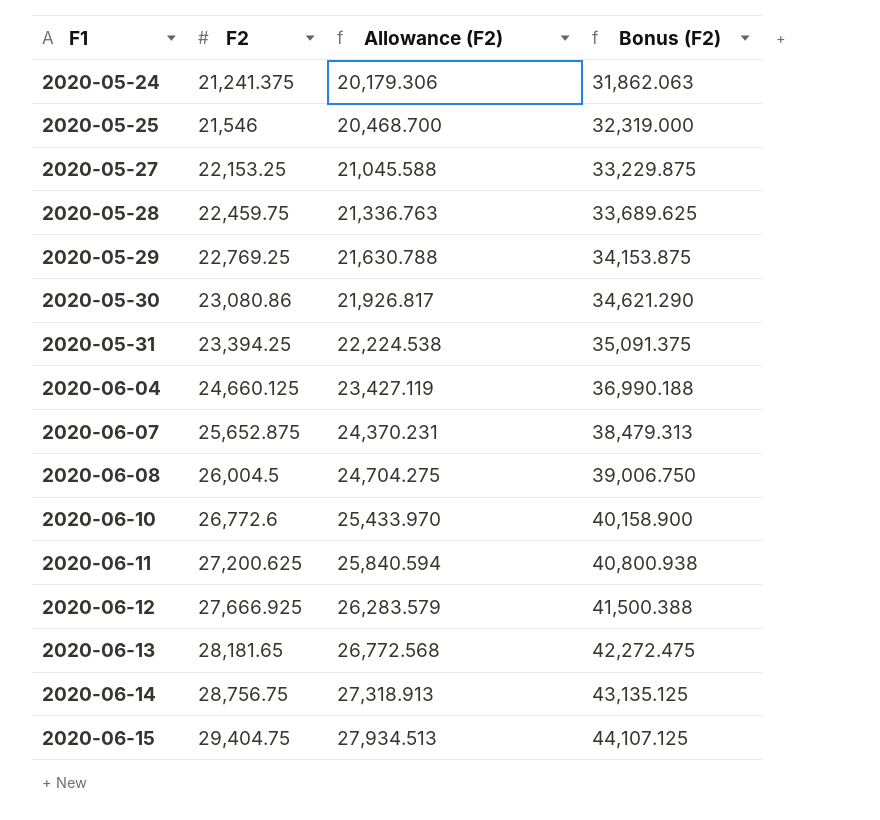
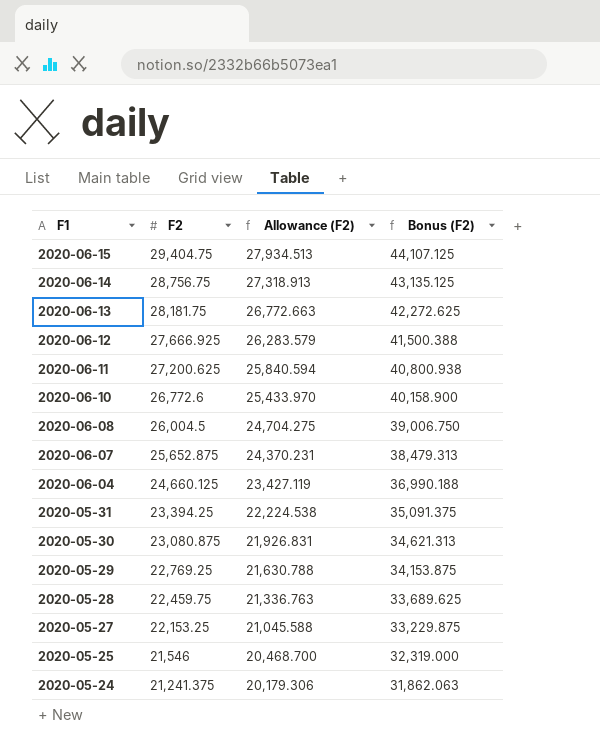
row order: F1 ascending -> F1 descending
2020-06-13 | F2: 28,181.65 -> 28,181.75
2020-06-13 | Allowance (F2): 26,772.568 -> 26,772.663
2020-06-13 | Bonus (F2): 42,272.475 -> 42,272.625
2020-05-30 | F2: 23,080.86 -> 23,080.875
2020-05-30 | Allowance (F2): 21,926.817 -> 21,926.831
2020-05-30 | Bonus (F2): 34,621.290 -> 34,621.313

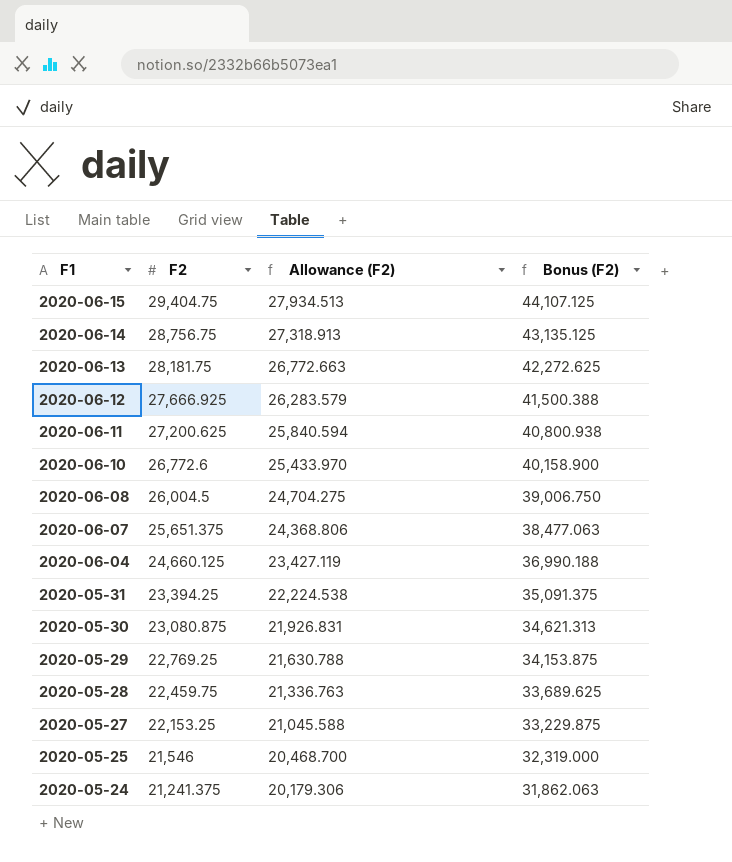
2020-06-07 | F2: 25,652.875 -> 25,651.375
2020-06-07 | Allowance (F2): 24,370.231 -> 24,368.806
2020-06-07 | Bonus (F2): 38,479.313 -> 38,477.063

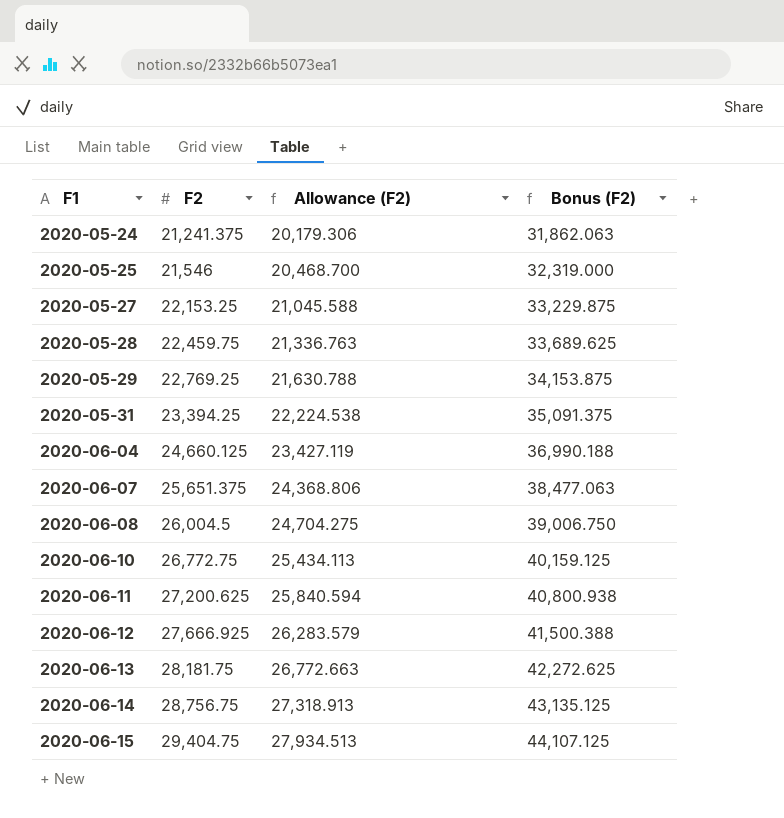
row order: F1 descending -> F1 ascending
row 2020-05-30: 23,080.875 | 21,926.831 | 34,621.313 -> none
2020-06-10 | F2: 26,772.6 -> 26,772.75
2020-06-10 | Allowance (F2): 25,433.970 -> 25,434.113
2020-06-10 | Bonus (F2): 40,158.900 -> 40,159.125

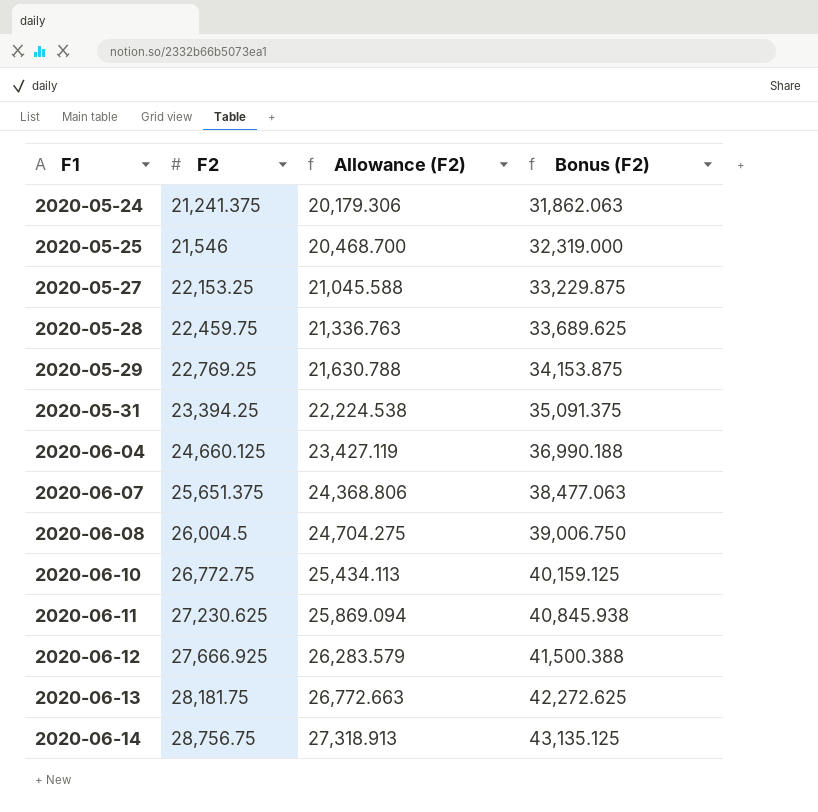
row 2020-06-15: 29,404.75 | 27,934.513 | 44,107.125 -> none
2020-06-11 | F2: 27,200.625 -> 27,230.625
2020-06-11 | Allowance (F2): 25,840.594 -> 25,869.094
2020-06-11 | Bonus (F2): 40,800.938 -> 40,845.938

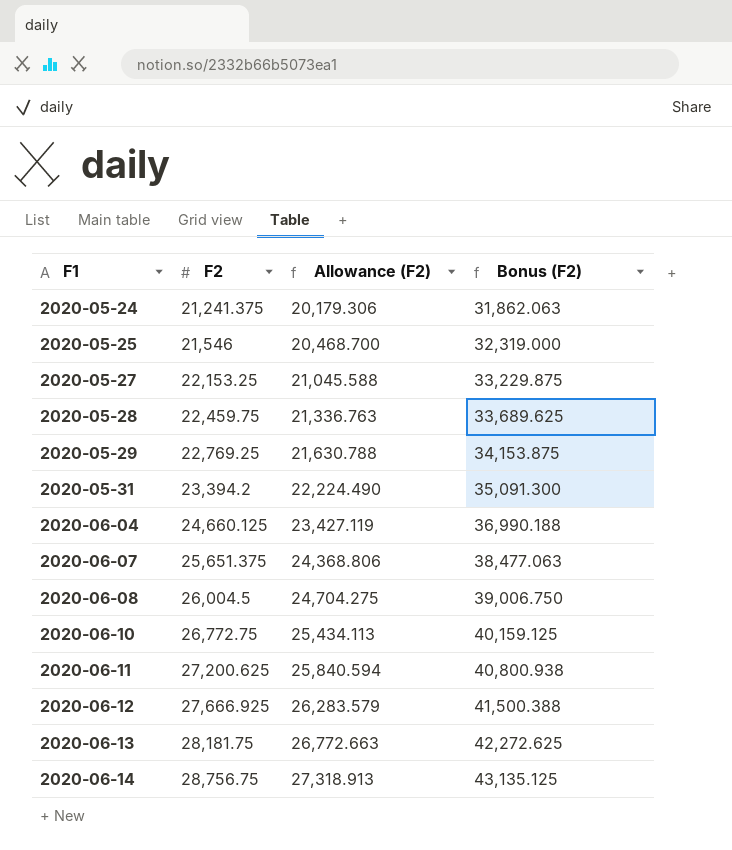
2020-05-31 | F2: 23,394.25 -> 23,394.2
2020-05-31 | Allowance (F2): 22,224.538 -> 22,224.490
2020-05-31 | Bonus (F2): 35,091.375 -> 35,091.300
2020-06-11 | F2: 27,230.625 -> 27,200.625
2020-06-11 | Allowance (F2): 25,869.094 -> 25,840.594
2020-06-11 | Bonus (F2): 40,845.938 -> 40,800.938

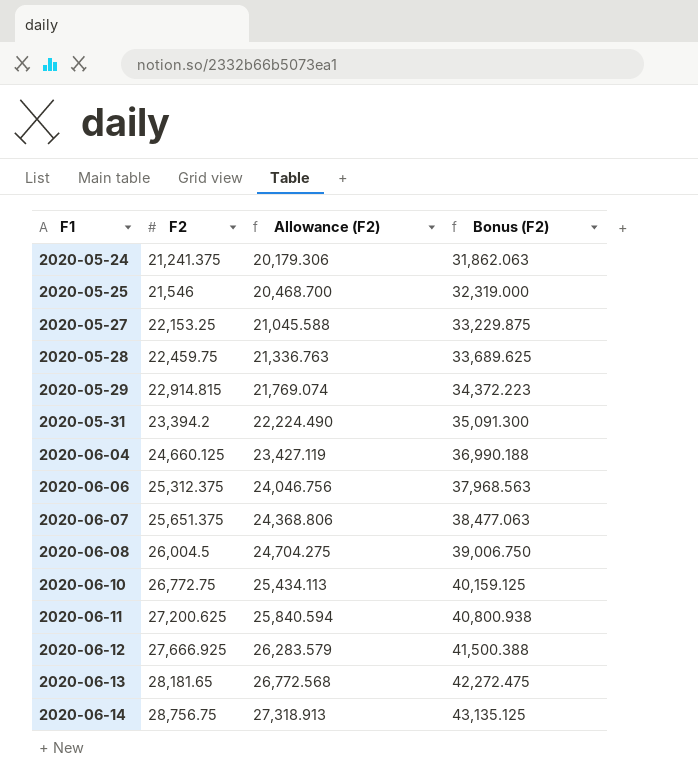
2020-05-29 | F2: 22,769.25 -> 22,914.815
2020-05-29 | Allowance (F2): 21,630.788 -> 21,769.074
2020-05-29 | Bonus (F2): 34,153.875 -> 34,372.223
row 2020-06-06: none -> 25,312.375 | 24,046.756 | 37,968.563
2020-06-13 | F2: 28,181.75 -> 28,181.65
2020-06-13 | Allowance (F2): 26,772.663 -> 26,772.568
2020-06-13 | Bonus (F2): 42,272.625 -> 42,272.475

